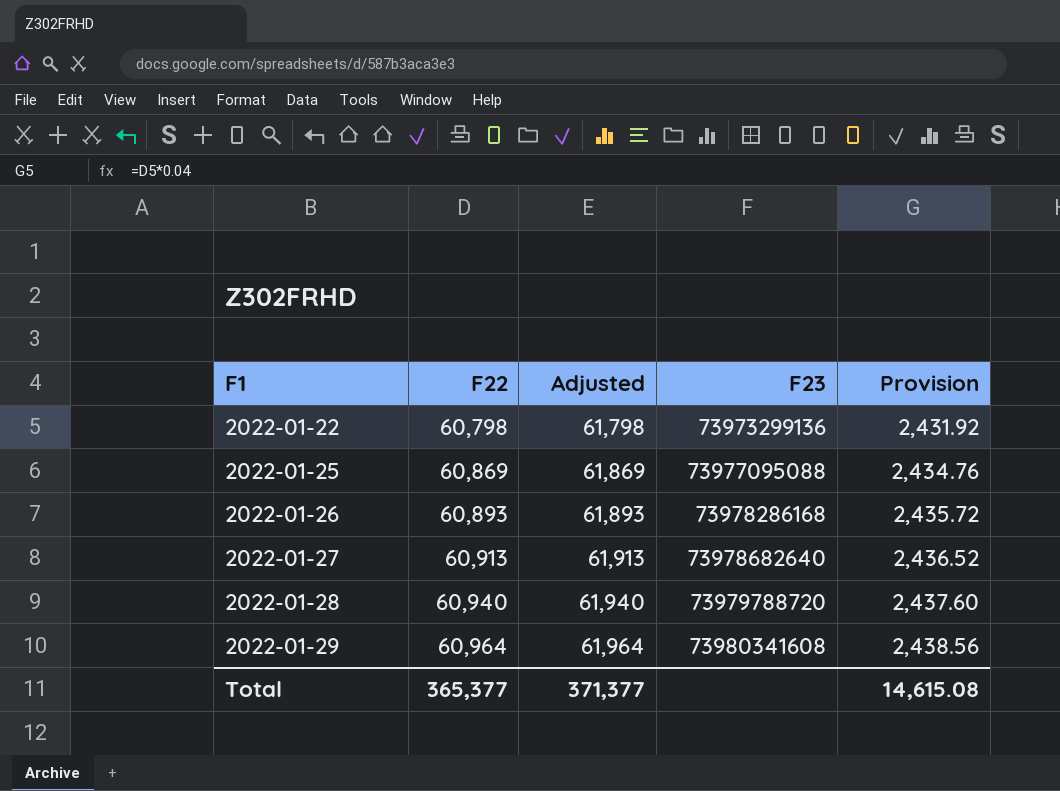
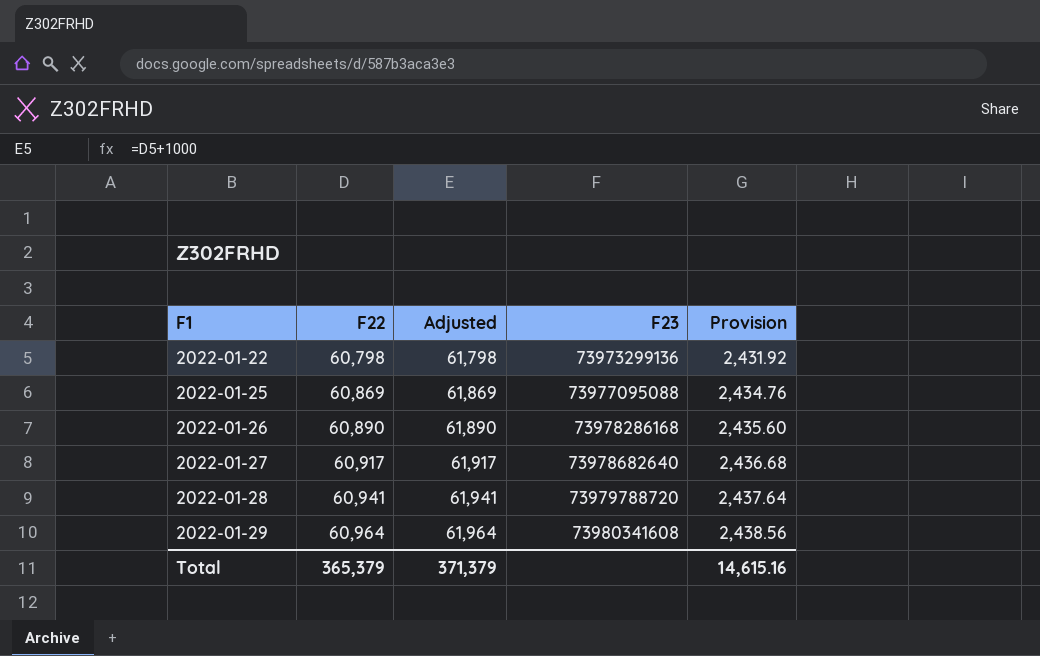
2022-01-26 | F22: 60,893 -> 60,890
2022-01-26 | Adjusted: 61,893 -> 61,890
2022-01-26 | Provision: 2,435.72 -> 2,435.60
2022-01-27 | F22: 60,913 -> 60,917
2022-01-27 | Adjusted: 61,913 -> 61,917
2022-01-27 | Provision: 2,436.52 -> 2,436.68
2022-01-28 | F22: 60,940 -> 60,941
2022-01-28 | Adjusted: 61,940 -> 61,941
2022-01-28 | Provision: 2,437.60 -> 2,437.64
Total | F22: 365,377 -> 365,379
Total | Adjusted: 371,377 -> 371,379
Total | Provision: 14,615.08 -> 14,615.16

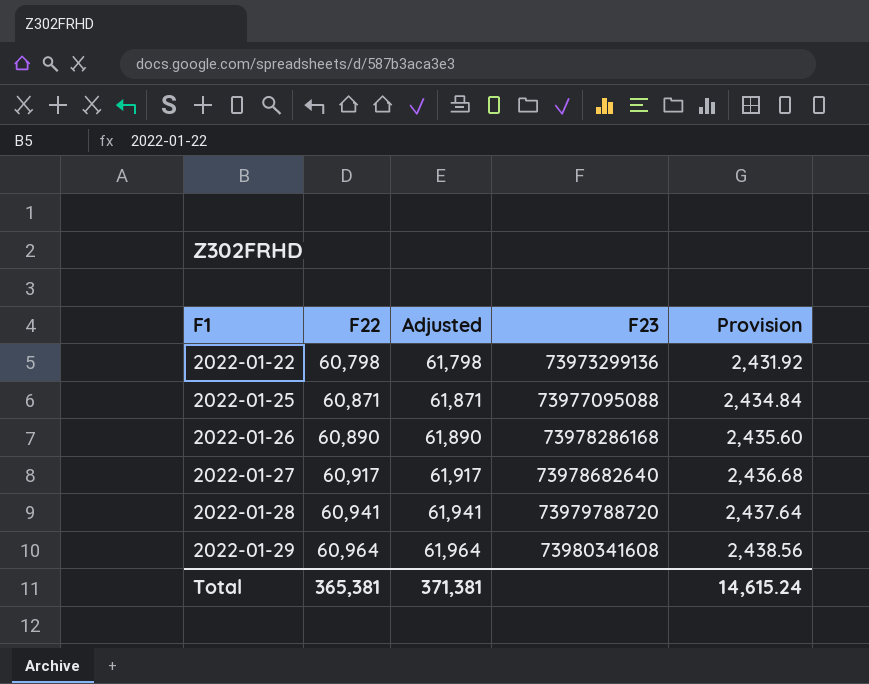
2022-01-25 | F22: 60,869 -> 60,871
2022-01-25 | Adjusted: 61,869 -> 61,871
2022-01-25 | Provision: 2,434.76 -> 2,434.84
Total | F22: 365,379 -> 365,381
Total | Adjusted: 371,379 -> 371,381
Total | Provision: 14,615.16 -> 14,615.24

